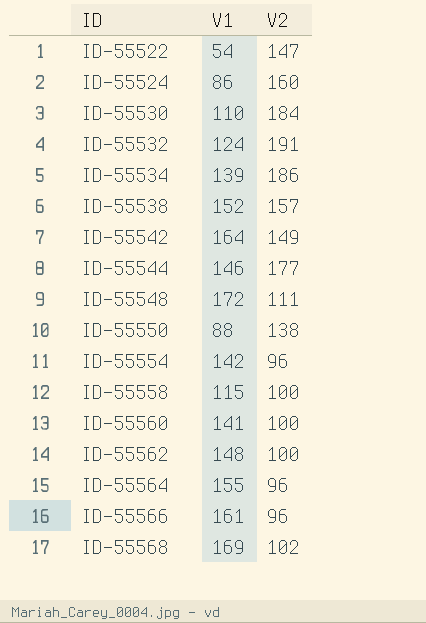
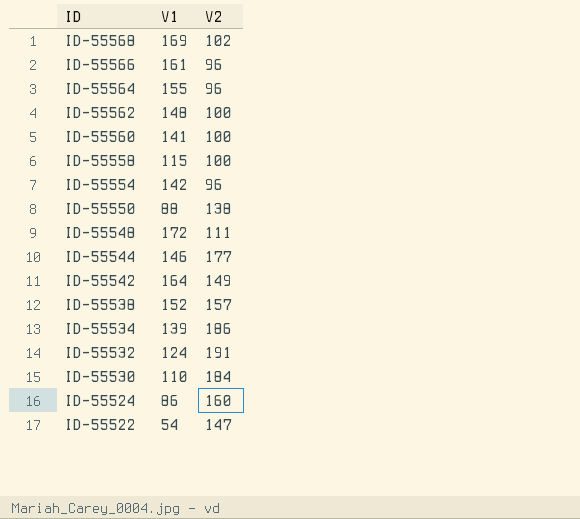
row order: ID ascending -> ID descending

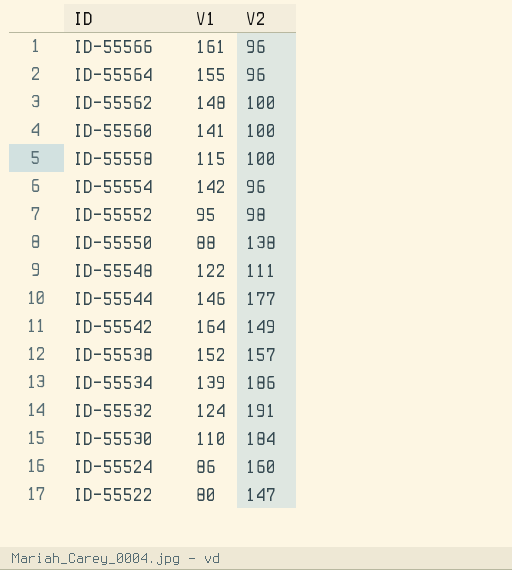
row ID-55568: 169 | 102 -> none
row ID-55552: none -> 95 | 98
ID-55548 | V1: 172 -> 122
ID-55522 | V1: 54 -> 80

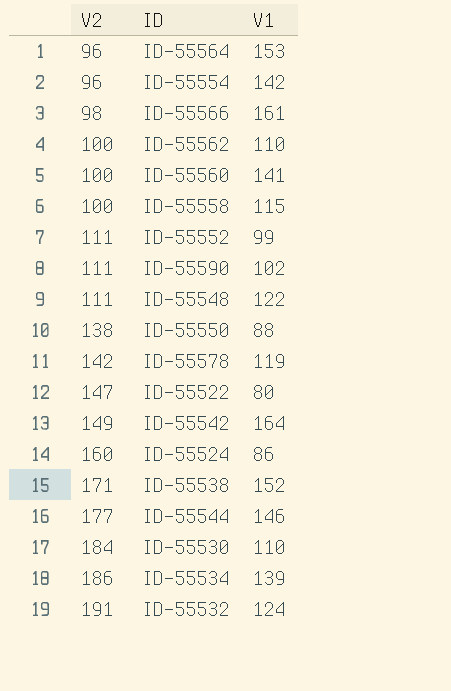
row order: ID descending -> V2 ascending
column V2 | position: 3 -> 1
ID-55564 | V1: 155 -> 153
ID-55566 | V2: 96 -> 98
ID-55562 | V1: 148 -> 110
ID-55552 | V2: 98 -> 111
ID-55552 | V1: 95 -> 99
row ID-55590: none -> 111 | 102
row ID-55578: none -> 142 | 119
ID-55538 | V2: 157 -> 171

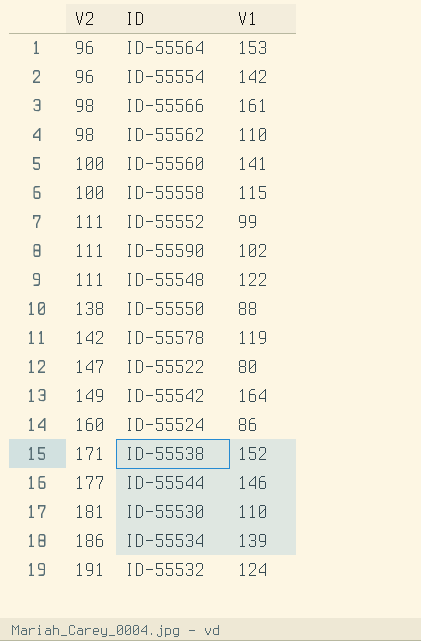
ID-55562 | V2: 100 -> 98
ID-55530 | V2: 184 -> 181

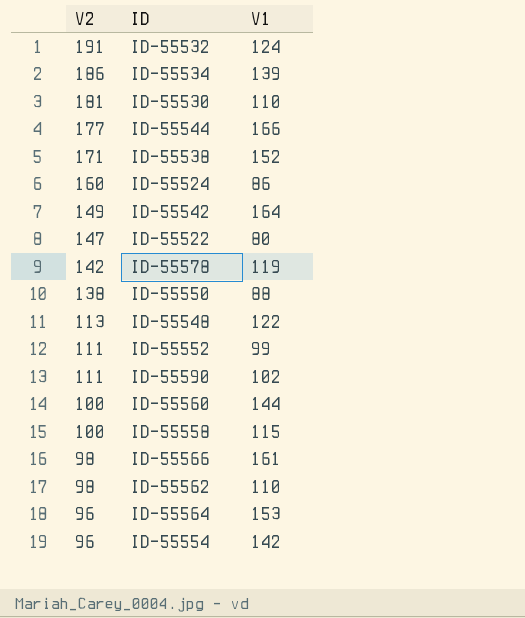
row order: V2 ascending -> V2 descending
ID-55544 | V1: 146 -> 166
ID-55548 | V2: 111 -> 113
ID-55560 | V1: 141 -> 144

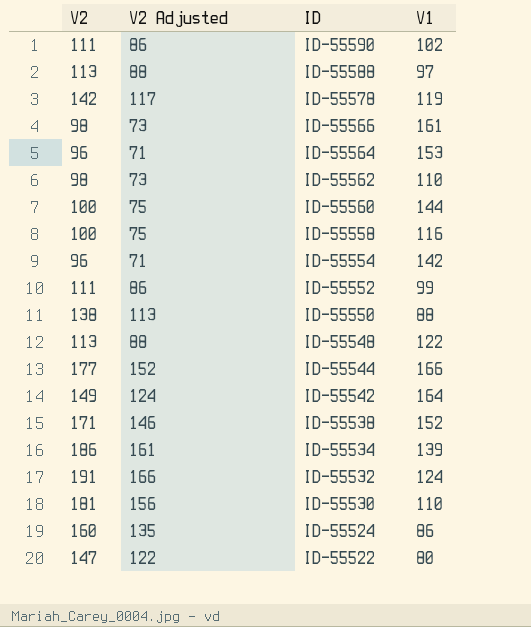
row order: V2 descending -> ID descending
column V2 Adjusted | formula: none -> [V2] - 25
row ID-55588: none -> 113 | 88 | 97
ID-55558 | V1: 115 -> 116

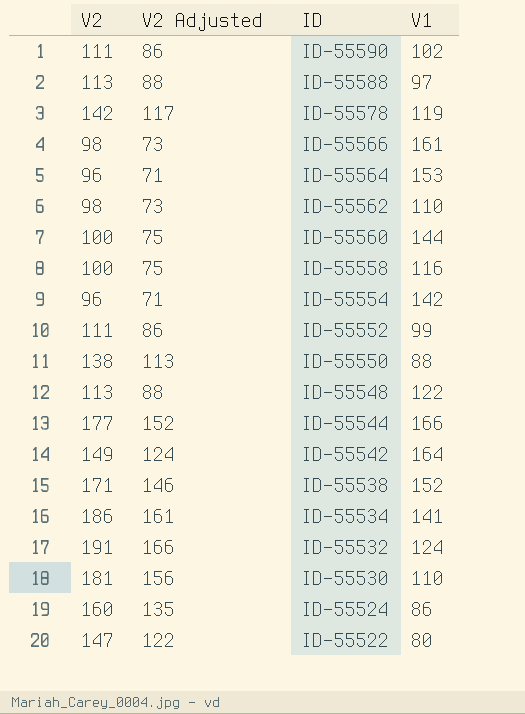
ID-55534 | V1: 139 -> 141

